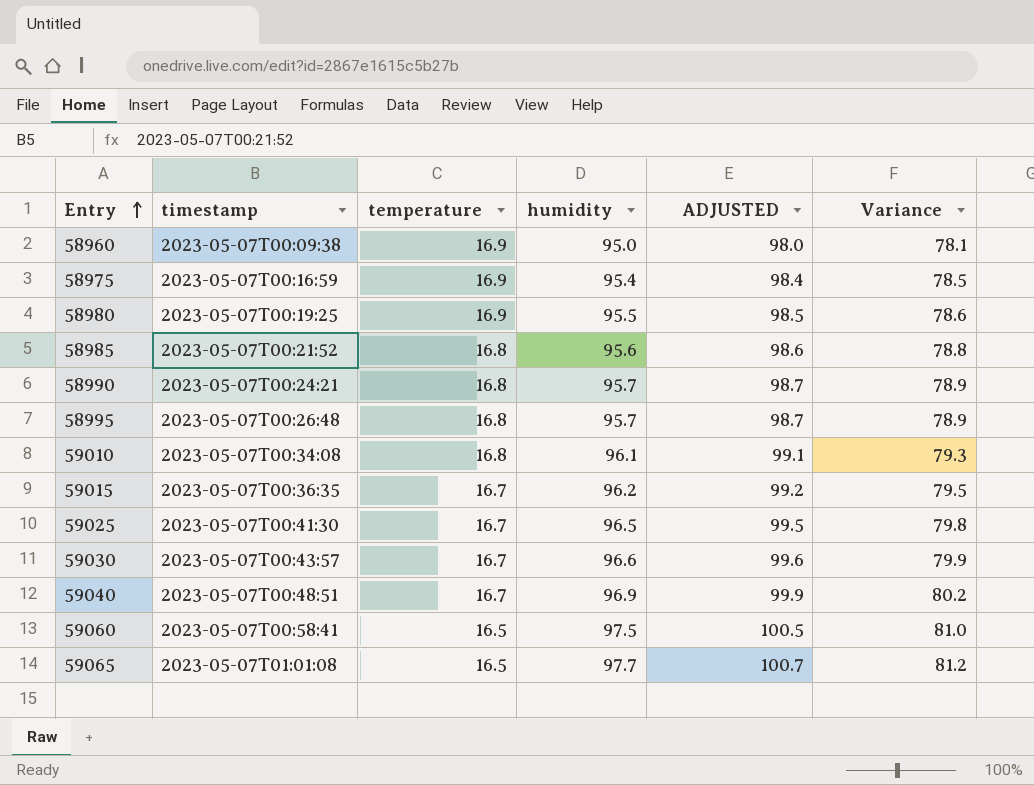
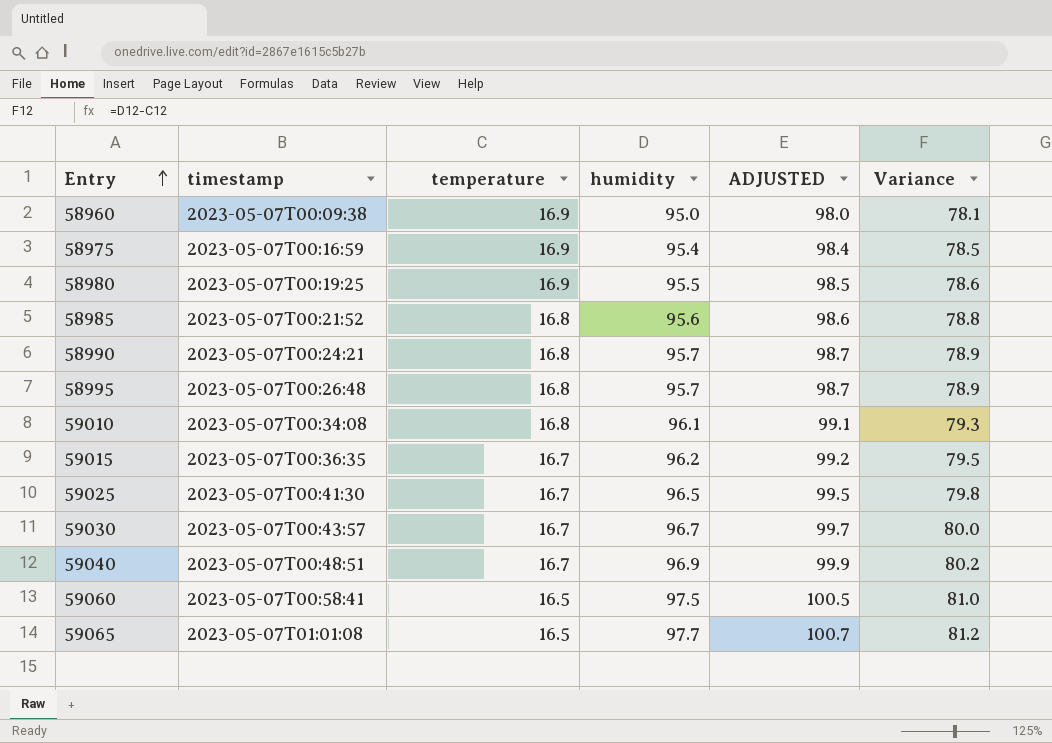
59030 | humidity: 96.6 -> 96.7
59030 | ADJUSTED: 99.6 -> 99.7
59030 | Variance: 79.9 -> 80.0

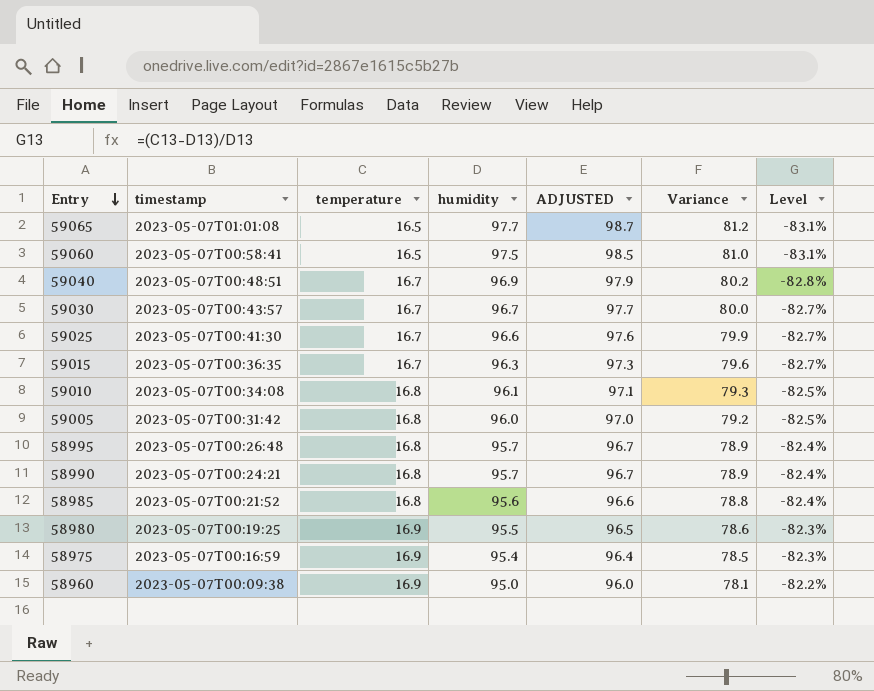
row order: Entry ascending -> Entry descending
column ADJUSTED | formula: [humidity] + 3 -> [humidity] + 1
column Level | formula: none -> ([temperature] - [humidity]) / [humidity]
59025 | humidity: 96.5 -> 96.6
59025 | Variance: 79.8 -> 79.9
59015 | humidity: 96.2 -> 96.3
59015 | Variance: 79.5 -> 79.6
row 59005: none -> 2023-05-07T00:31:42 | 16.8 | 96.0 | 97.0 | 79.2 | -82.5%

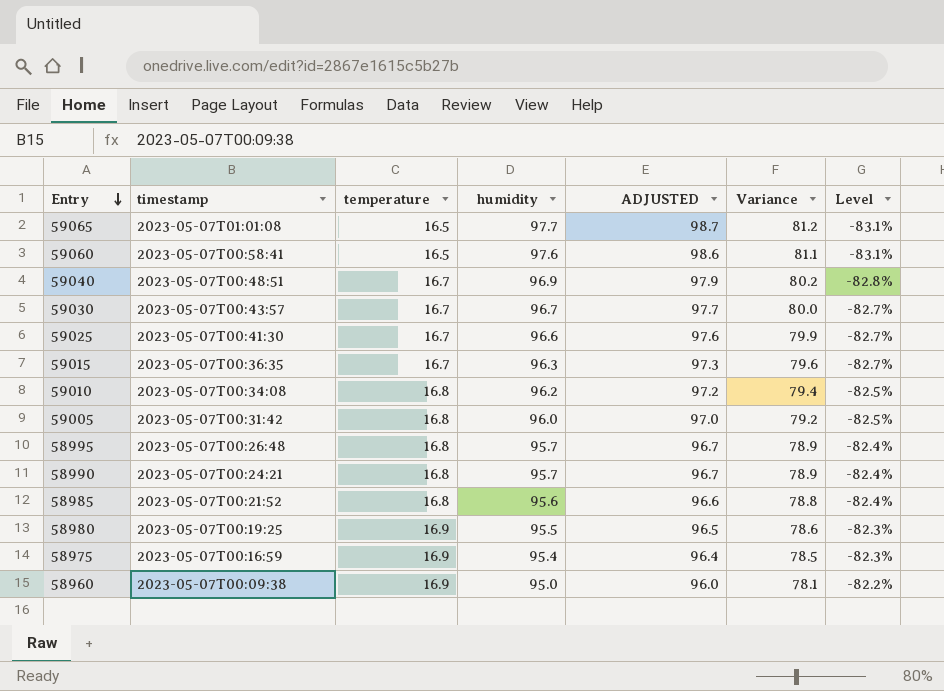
59060 | humidity: 97.5 -> 97.6
59060 | ADJUSTED: 98.5 -> 98.6
59060 | Variance: 81.0 -> 81.1
59010 | humidity: 96.1 -> 96.2
59010 | ADJUSTED: 97.1 -> 97.2
59010 | Variance: 79.3 -> 79.4

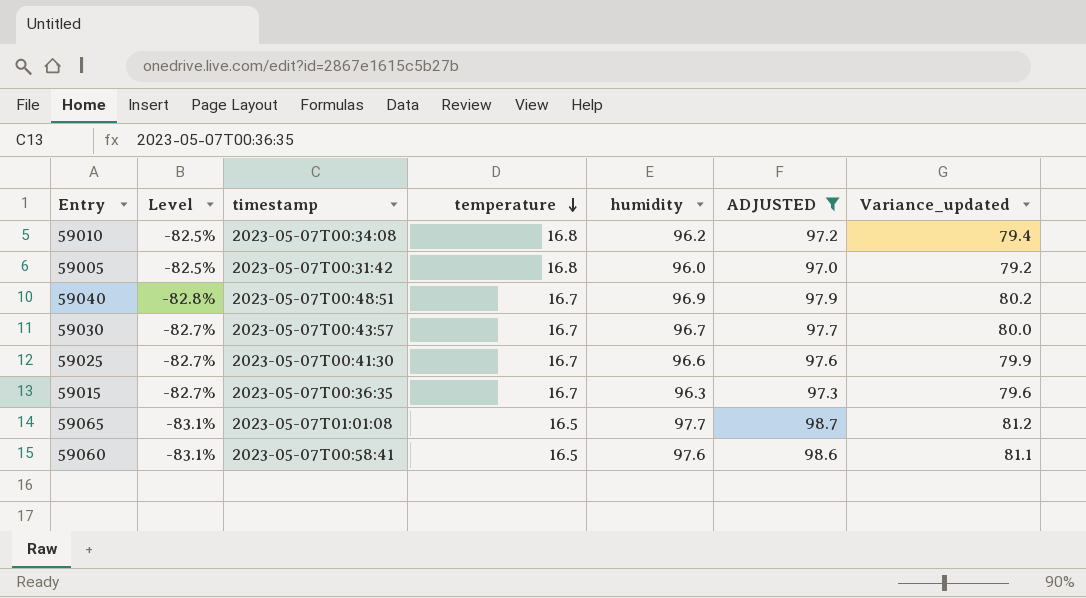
filter: none -> ADJUSTED >= 97.0
row order: Entry descending -> temperature descending
column Level | position: 7 -> 2
column name: Variance -> Variance_updated

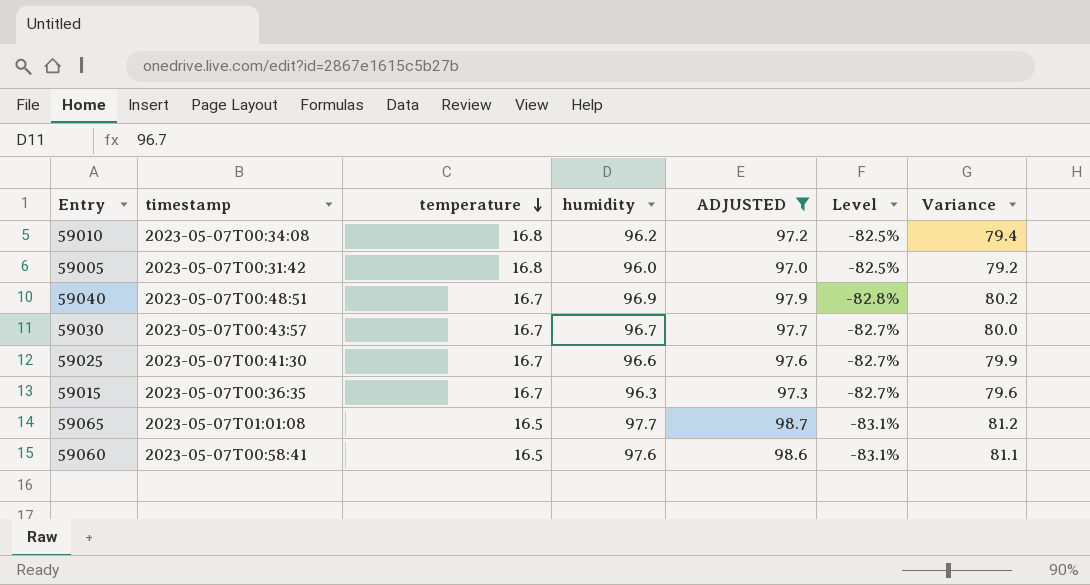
column Level | position: 2 -> 6
column name: Variance_updated -> Variance

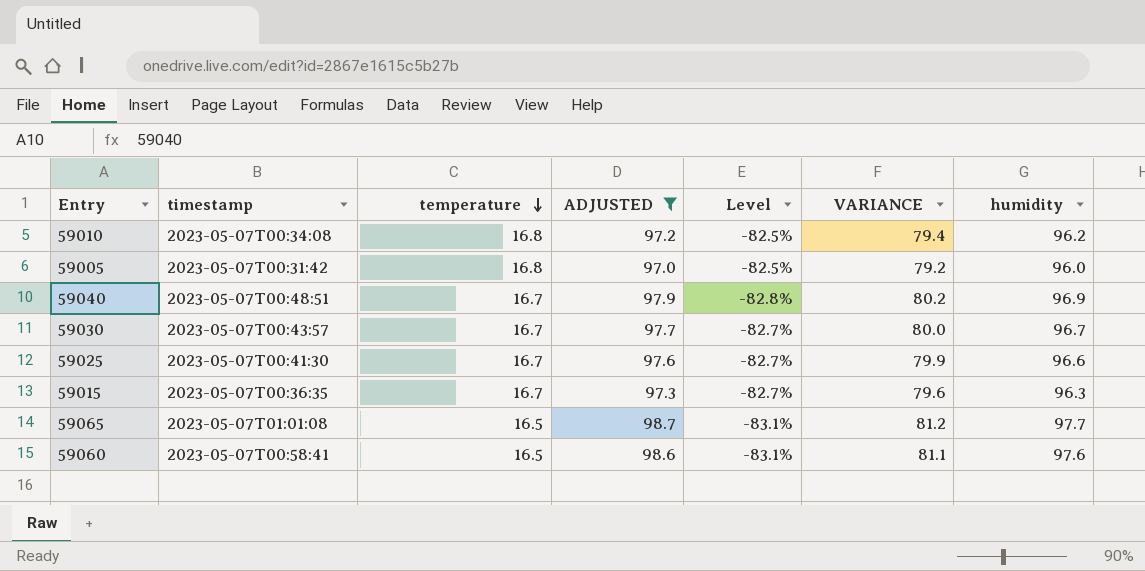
column name: Variance -> VARIANCE
column humidity | position: 4 -> 7

